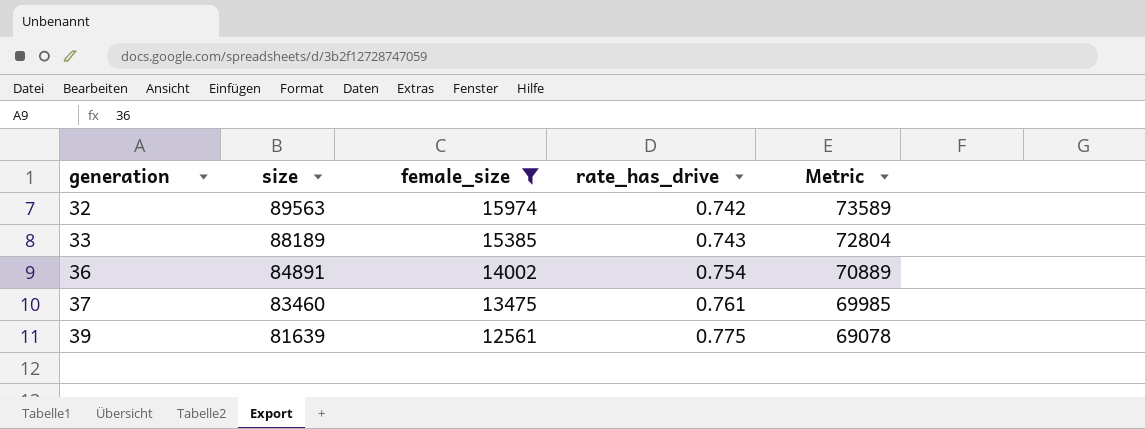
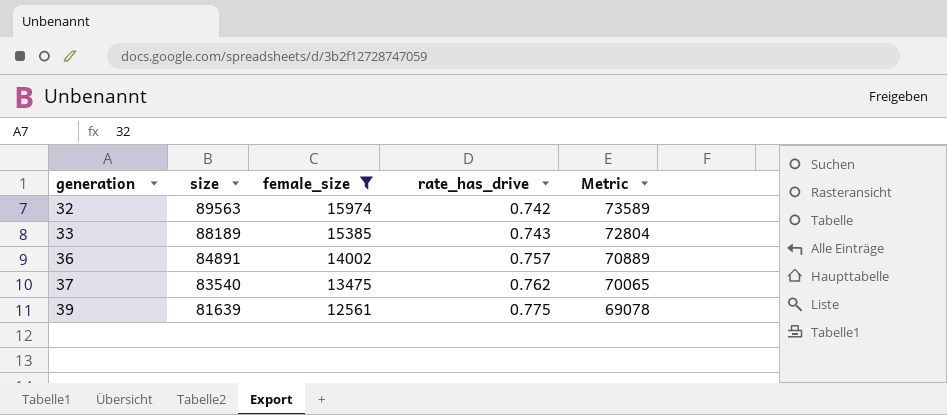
36 | rate_has_drive: 0.754 -> 0.757
37 | size: 83460 -> 83540
37 | rate_has_drive: 0.761 -> 0.762
37 | Metric: 69985 -> 70065

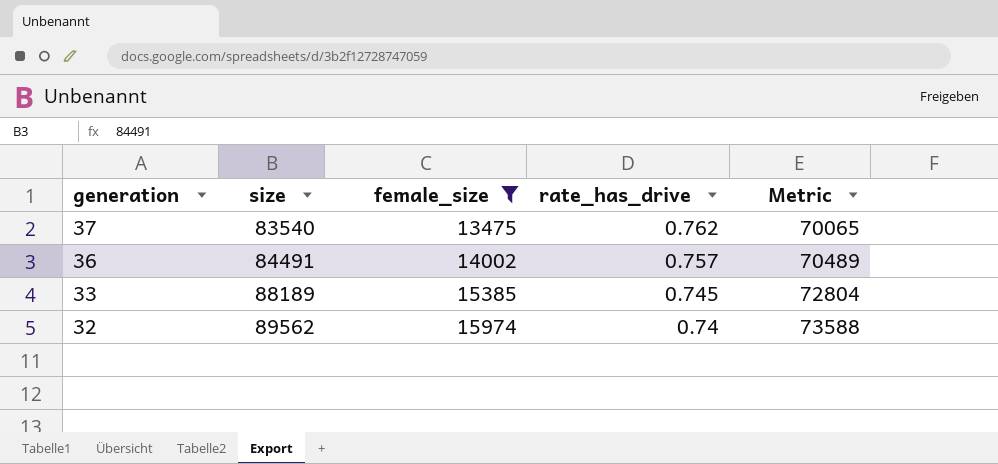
row order: generation ascending -> generation descending
row 39: 81639 | 12561 | 0.775 | 69078 -> none
36 | size: 84891 -> 84491
36 | Metric: 70889 -> 70489
33 | rate_has_drive: 0.743 -> 0.745
32 | size: 89563 -> 89562
32 | rate_has_drive: 0.742 -> 0.74
32 | Metric: 73589 -> 73588

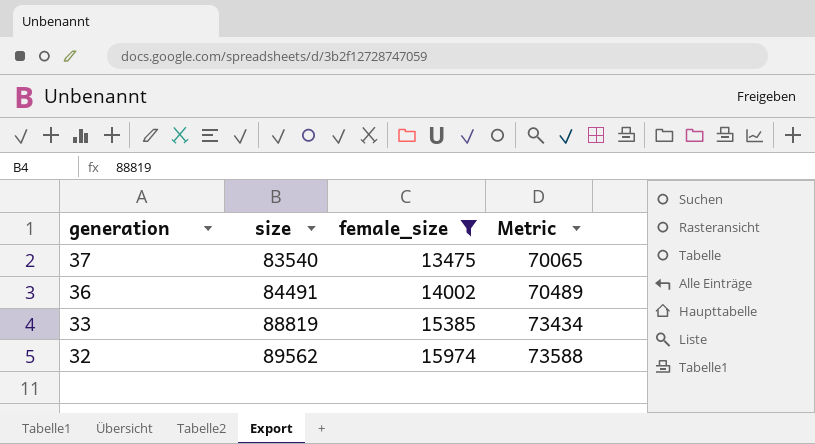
column rate_has_drive | position: 4 -> none
33 | size: 88189 -> 88819
33 | Metric: 72804 -> 73434

